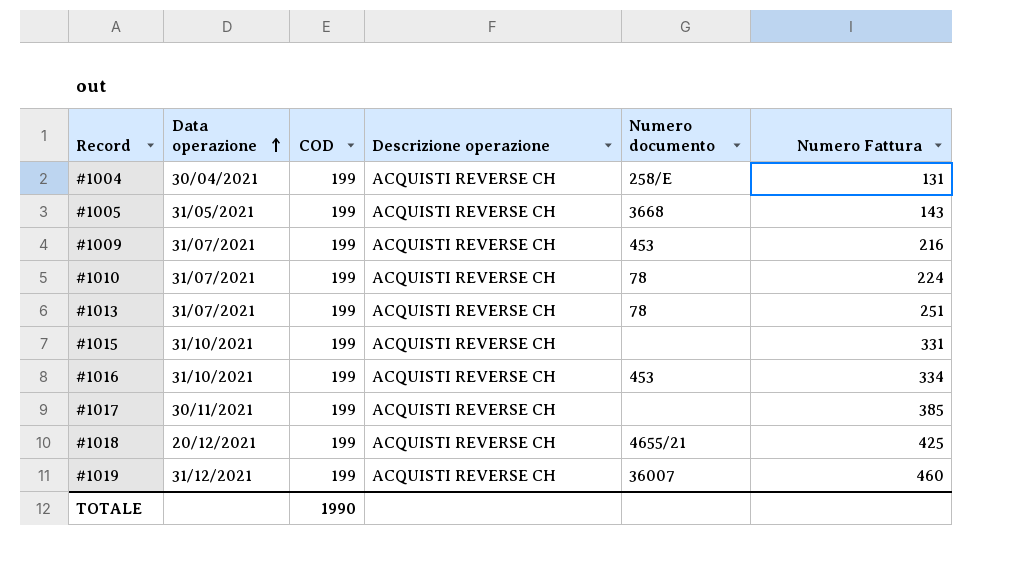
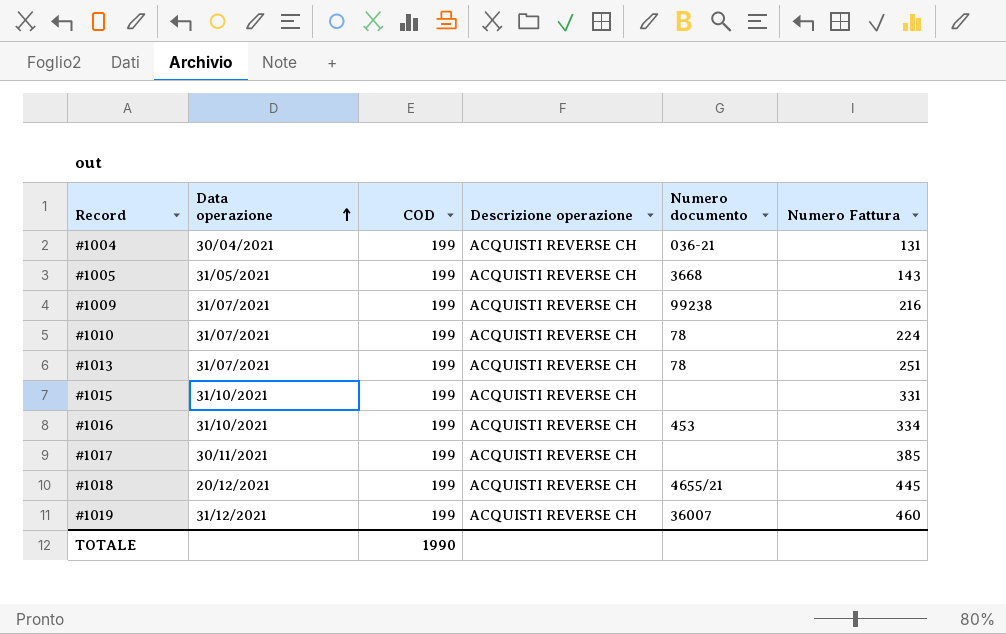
#1004 | Numero documento: 258/E -> 036-21
#1009 | Numero documento: 453 -> 99238
#1018 | Numero Fattura: 425 -> 445

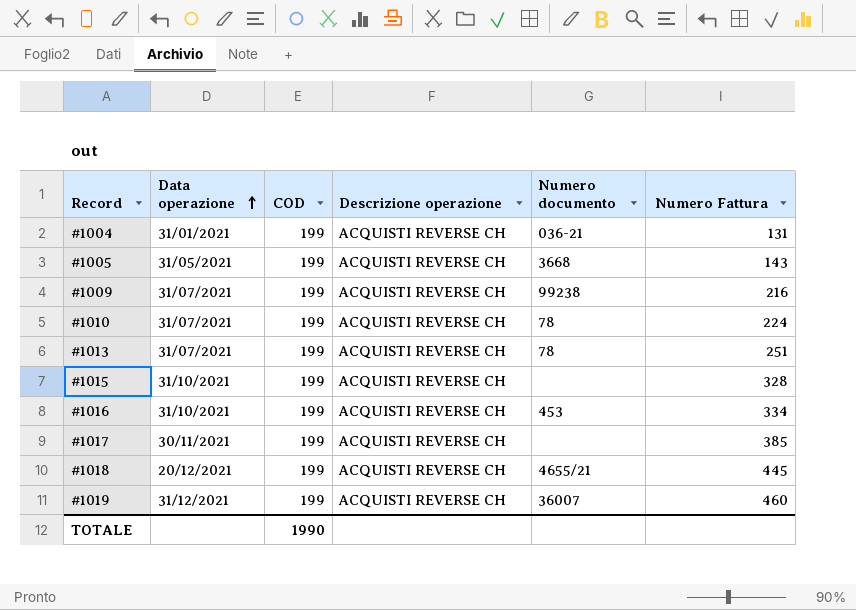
#1004 | Data operazione: 30/04/2021 -> 31/01/2021
#1015 | Numero Fattura: 331 -> 328

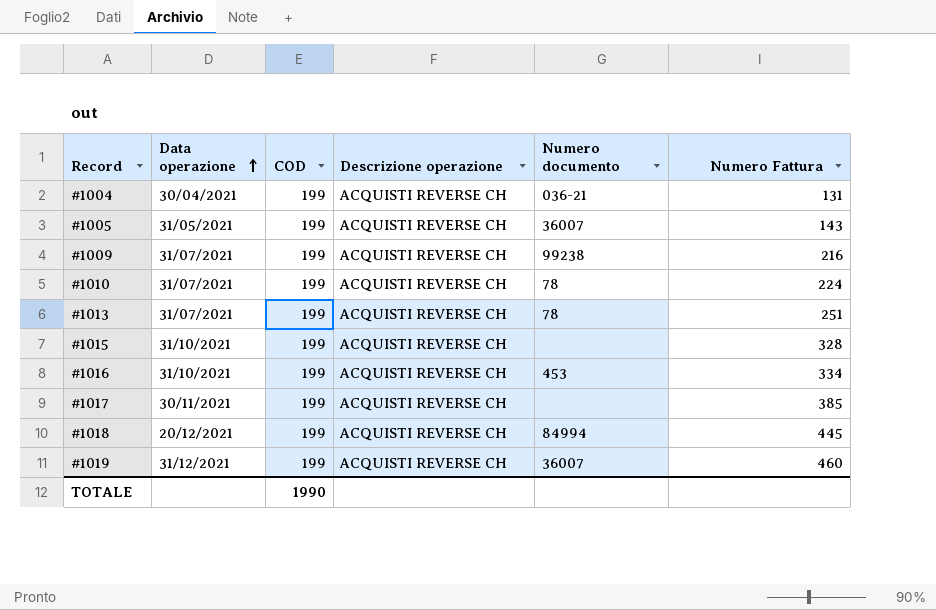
#1004 | Data operazione: 31/01/2021 -> 30/04/2021
#1005 | Numero documento: 3668 -> 36007
#1018 | Numero documento: 4655/21 -> 84994

